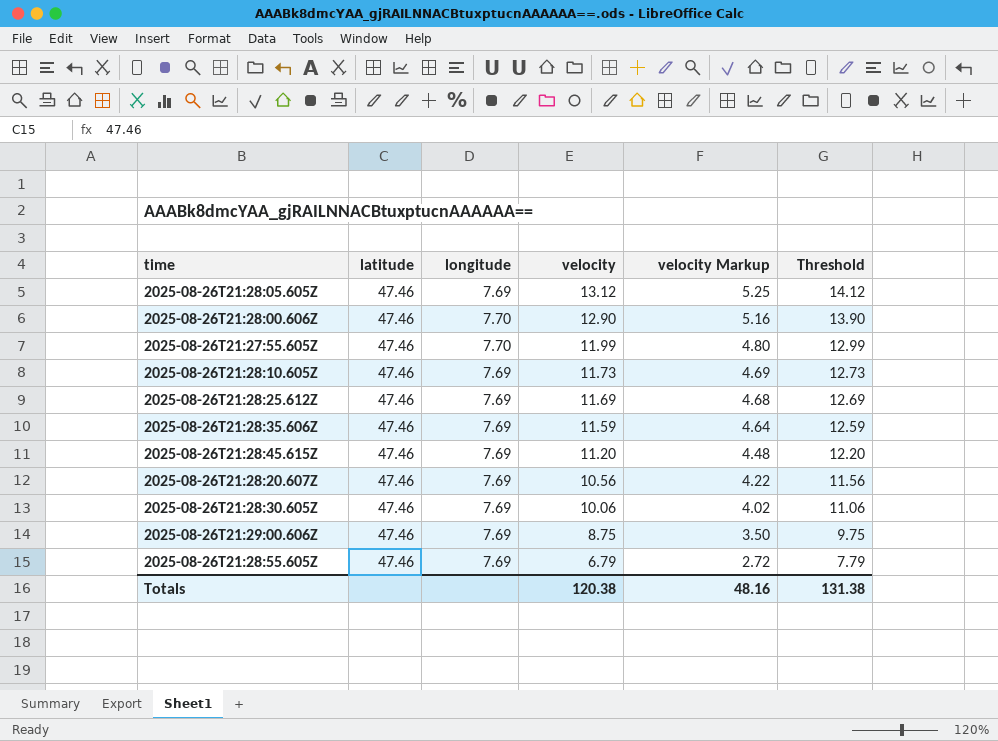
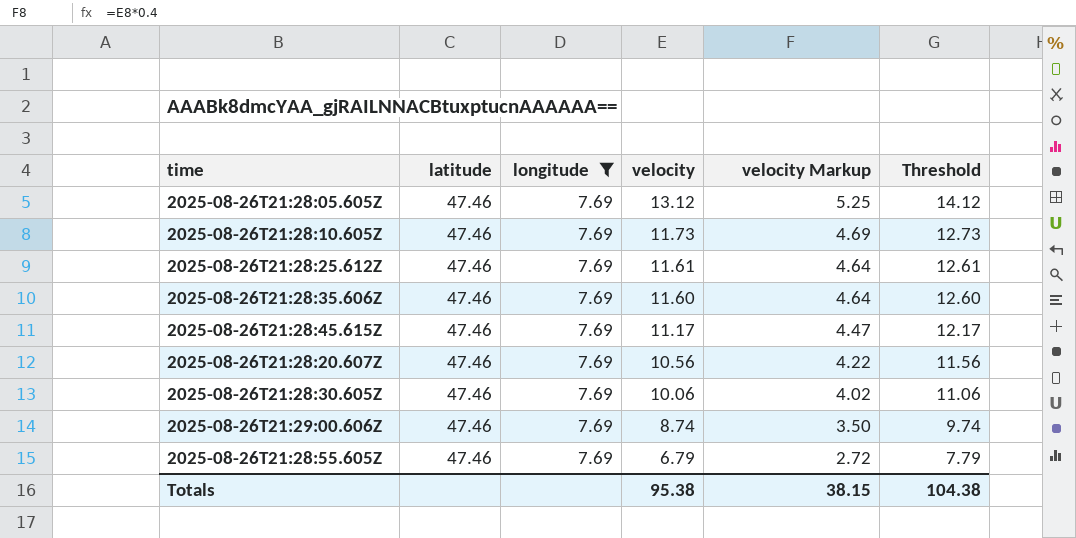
filter: none -> longitude = 7.69
2025-08-26T21:28:25.612Z | velocity: 11.69 -> 11.61
2025-08-26T21:28:25.612Z | velocity Markup: 4.68 -> 4.64
2025-08-26T21:28:25.612Z | Threshold: 12.69 -> 12.61
2025-08-26T21:28:35.606Z | velocity: 11.59 -> 11.60
2025-08-26T21:28:35.606Z | Threshold: 12.59 -> 12.60
2025-08-26T21:28:45.615Z | velocity: 11.20 -> 11.17
2025-08-26T21:28:45.615Z | velocity Markup: 4.48 -> 4.47
2025-08-26T21:28:45.615Z | Threshold: 12.20 -> 12.17
2025-08-26T21:29:00.606Z | velocity: 8.75 -> 8.74
2025-08-26T21:29:00.606Z | Threshold: 9.75 -> 9.74
Totals | velocity: 120.38 -> 95.38
Totals | velocity Markup: 48.16 -> 38.15
Totals | Threshold: 131.38 -> 104.38

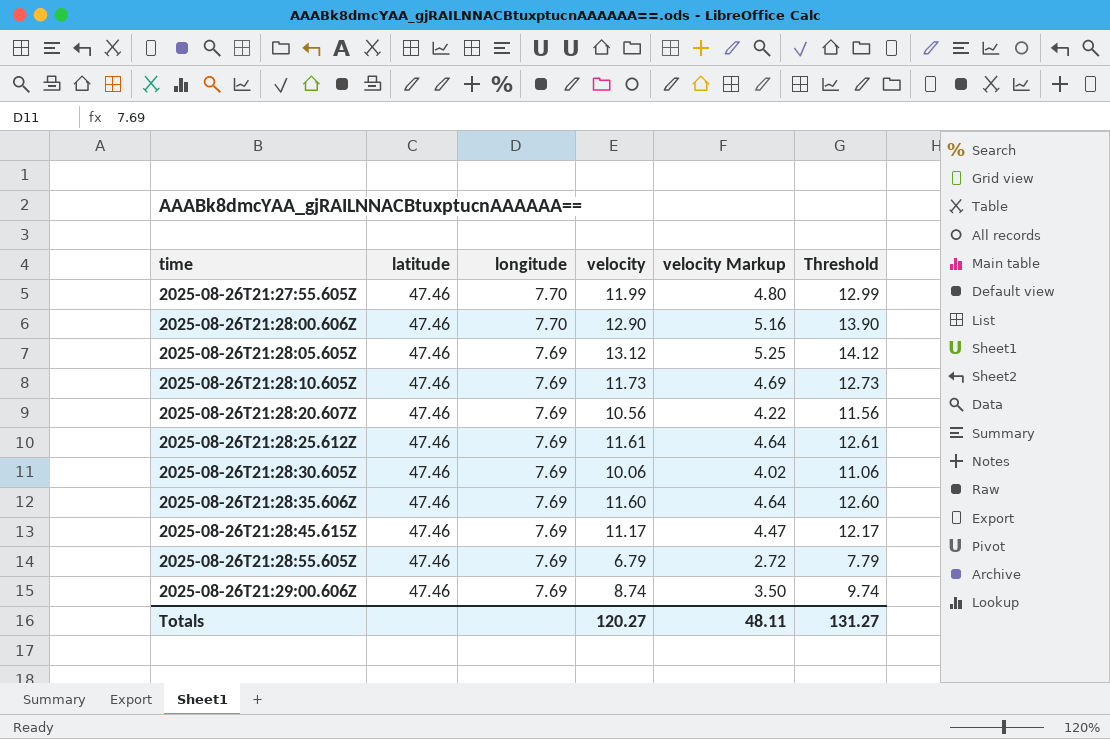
filter: longitude = 7.69 -> none
row order: velocity descending -> time ascending
Totals | velocity: 95.38 -> 120.27
Totals | velocity Markup: 38.15 -> 48.11
Totals | Threshold: 104.38 -> 131.27

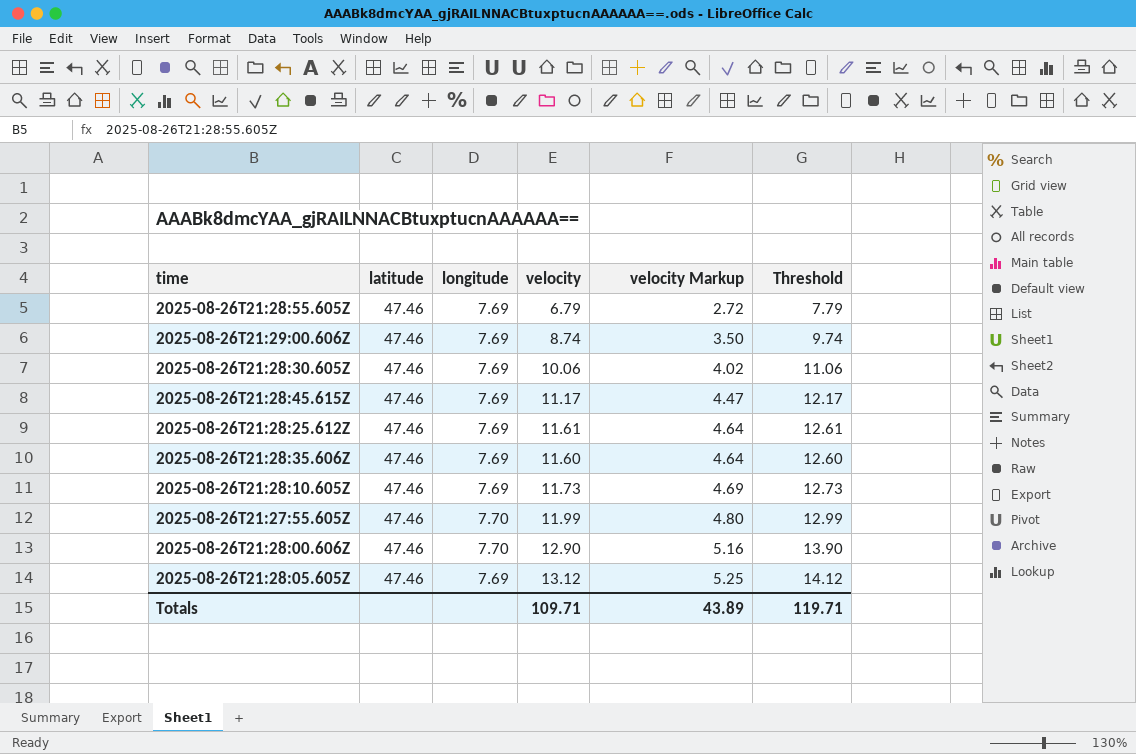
row order: time ascending -> velocity Markup ascending
row 2025-08-26T21:28:20.607Z: 47.46 | 7.69 | 10.56 | 4.22 | 11.56 -> none
Totals | velocity: 120.27 -> 109.71
Totals | velocity Markup: 48.11 -> 43.89
Totals | Threshold: 131.27 -> 119.71

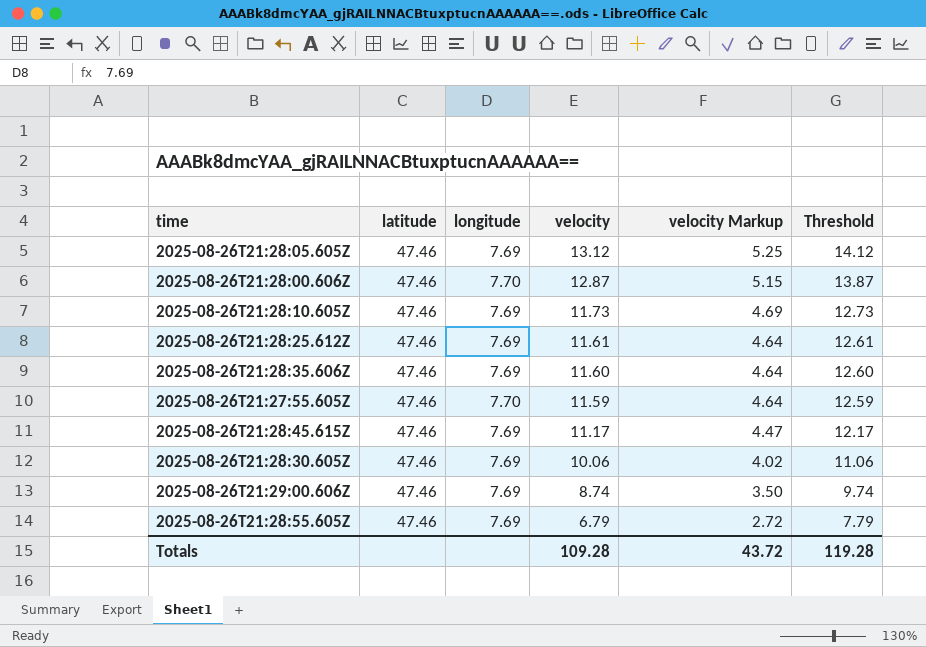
row order: velocity Markup ascending -> velocity descending
2025-08-26T21:28:00.606Z | velocity: 12.90 -> 12.87
2025-08-26T21:28:00.606Z | velocity Markup: 5.16 -> 5.15
2025-08-26T21:28:00.606Z | Threshold: 13.90 -> 13.87
2025-08-26T21:27:55.605Z | velocity: 11.99 -> 11.59
2025-08-26T21:27:55.605Z | velocity Markup: 4.80 -> 4.64
2025-08-26T21:27:55.605Z | Threshold: 12.99 -> 12.59
Totals | velocity: 109.71 -> 109.28
Totals | velocity Markup: 43.89 -> 43.72
Totals | Threshold: 119.71 -> 119.28

